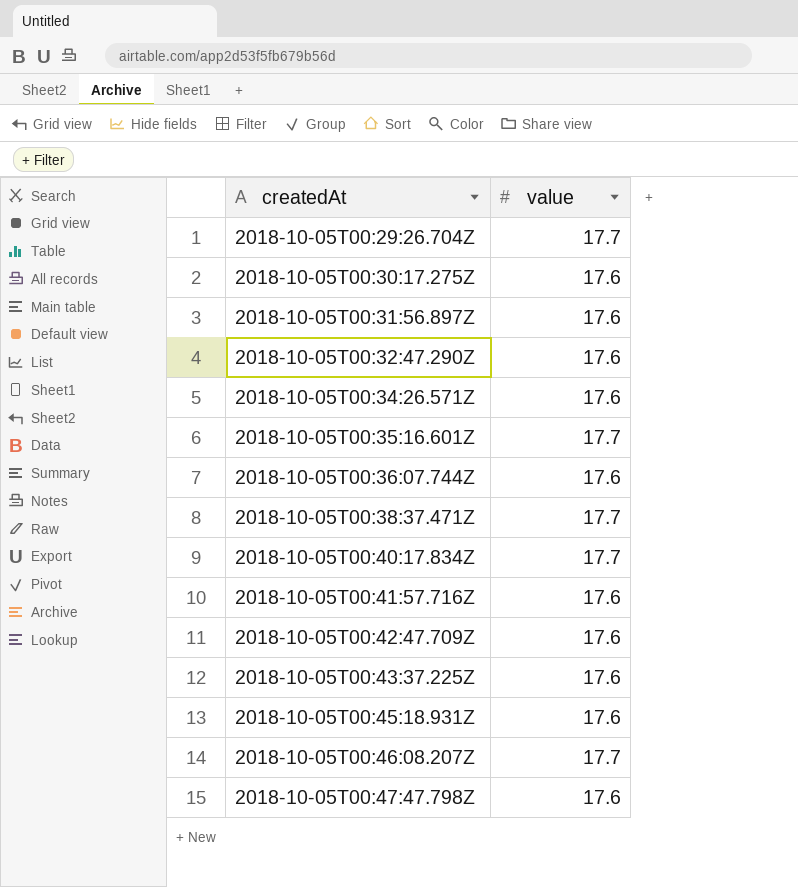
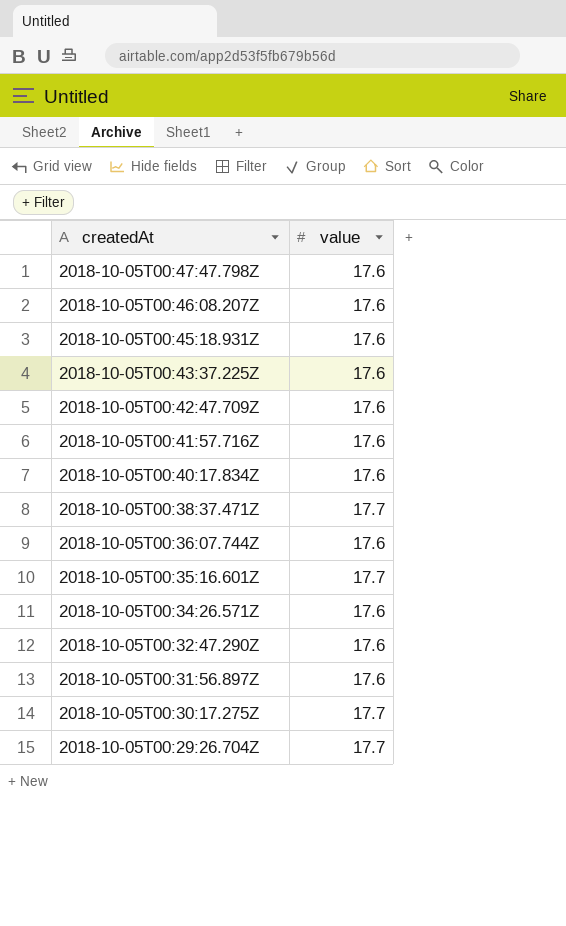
row order: createdAt ascending -> createdAt descending
2018-10-05T00:46:08.207Z | value: 17.7 -> 17.6
2018-10-05T00:40:17.834Z | value: 17.7 -> 17.6
2018-10-05T00:30:17.275Z | value: 17.6 -> 17.7

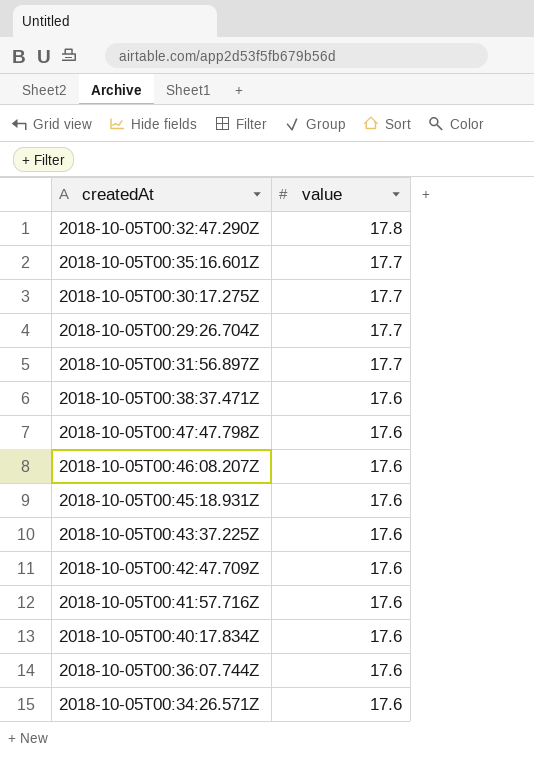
row order: createdAt descending -> value descending
2018-10-05T00:32:47.290Z | value: 17.6 -> 17.8
2018-10-05T00:31:56.897Z | value: 17.6 -> 17.7
2018-10-05T00:38:37.471Z | value: 17.7 -> 17.6

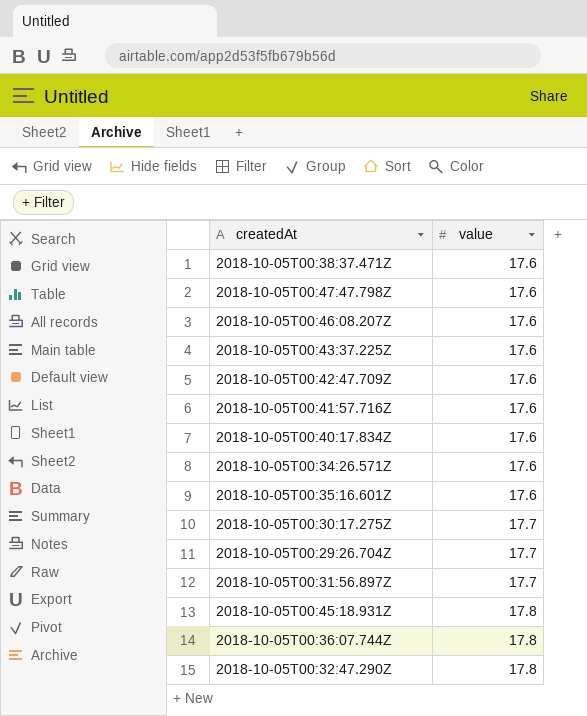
row order: value descending -> value ascending
2018-10-05T00:35:16.601Z | value: 17.7 -> 17.6
2018-10-05T00:45:18.931Z | value: 17.6 -> 17.8
2018-10-05T00:36:07.744Z | value: 17.6 -> 17.8

